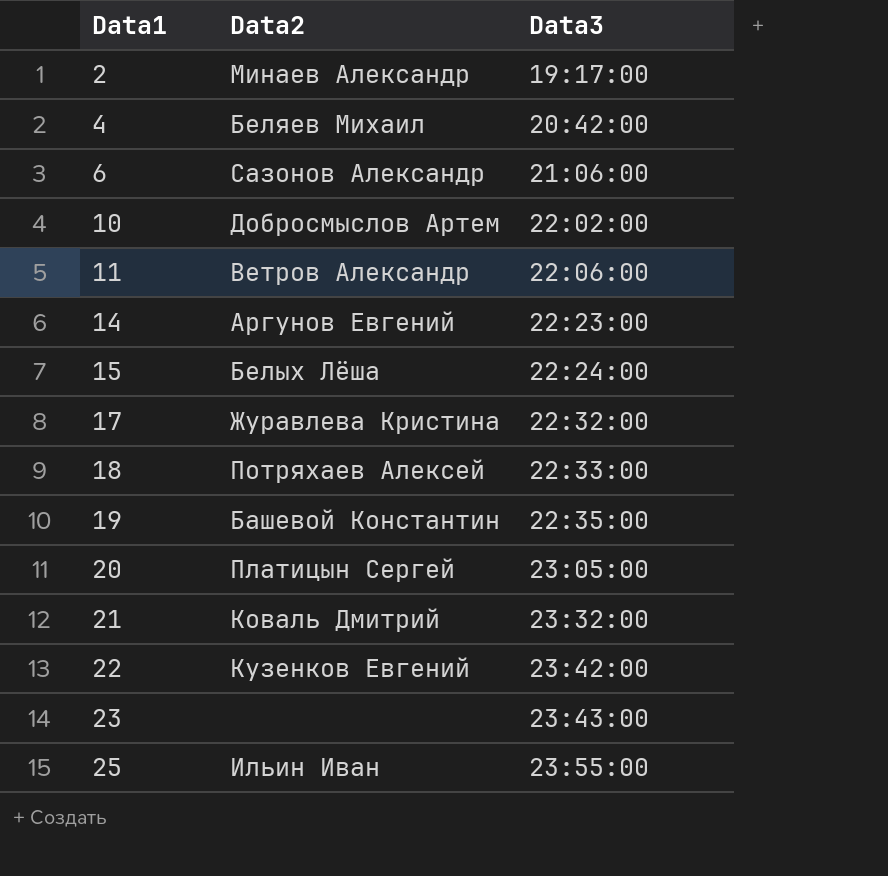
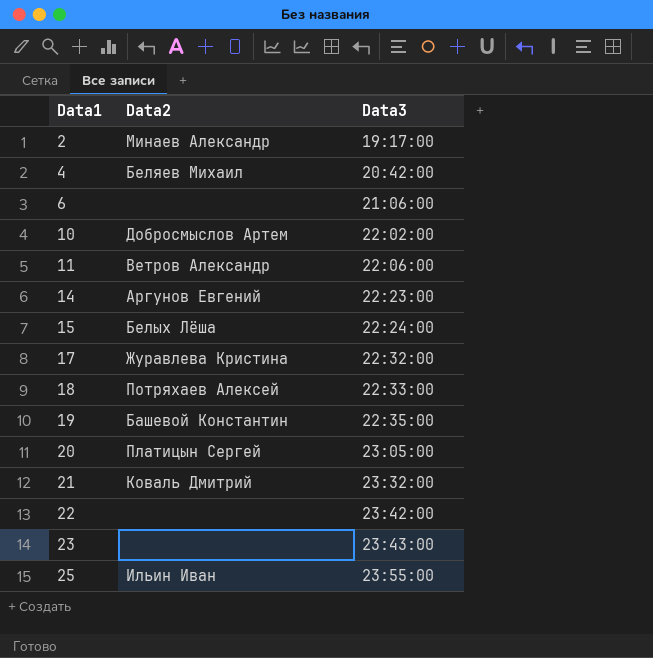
6 | Data2: Сазонов Александр -> none
22 | Data2: Кузенков Евгений -> none

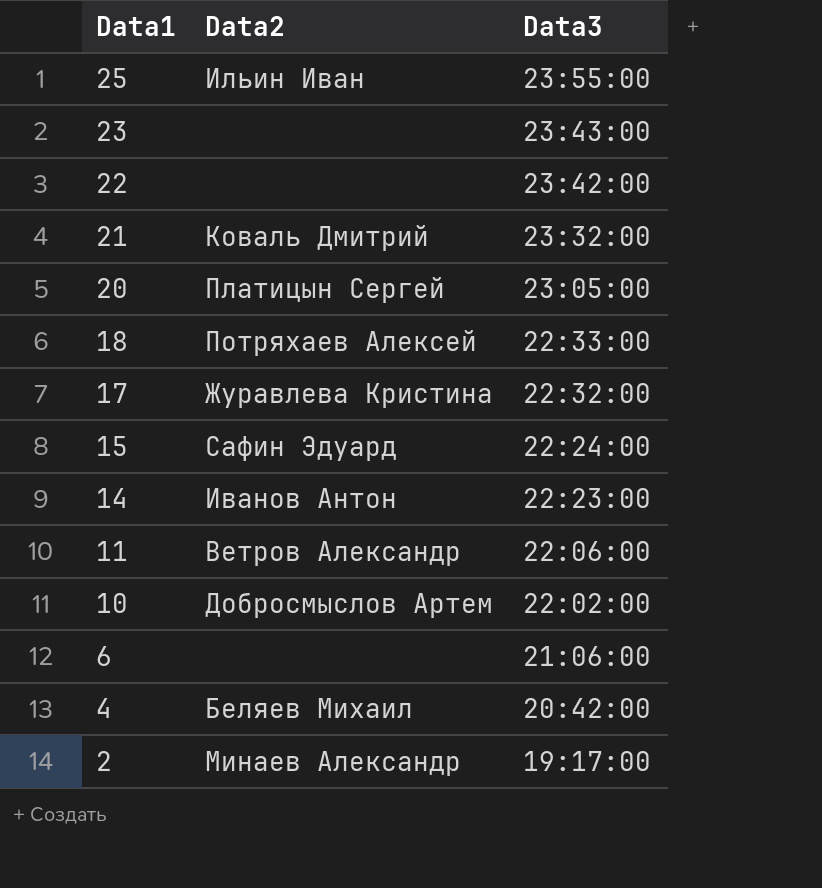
row order: Data1 ascending -> Data1 descending
row 19: Башевой Константин | 22:35:00 -> none
15 | Data2: Белых Лёша -> Сафин Эдуард
14 | Data2: Аргунов Евгений -> Иванов Антон

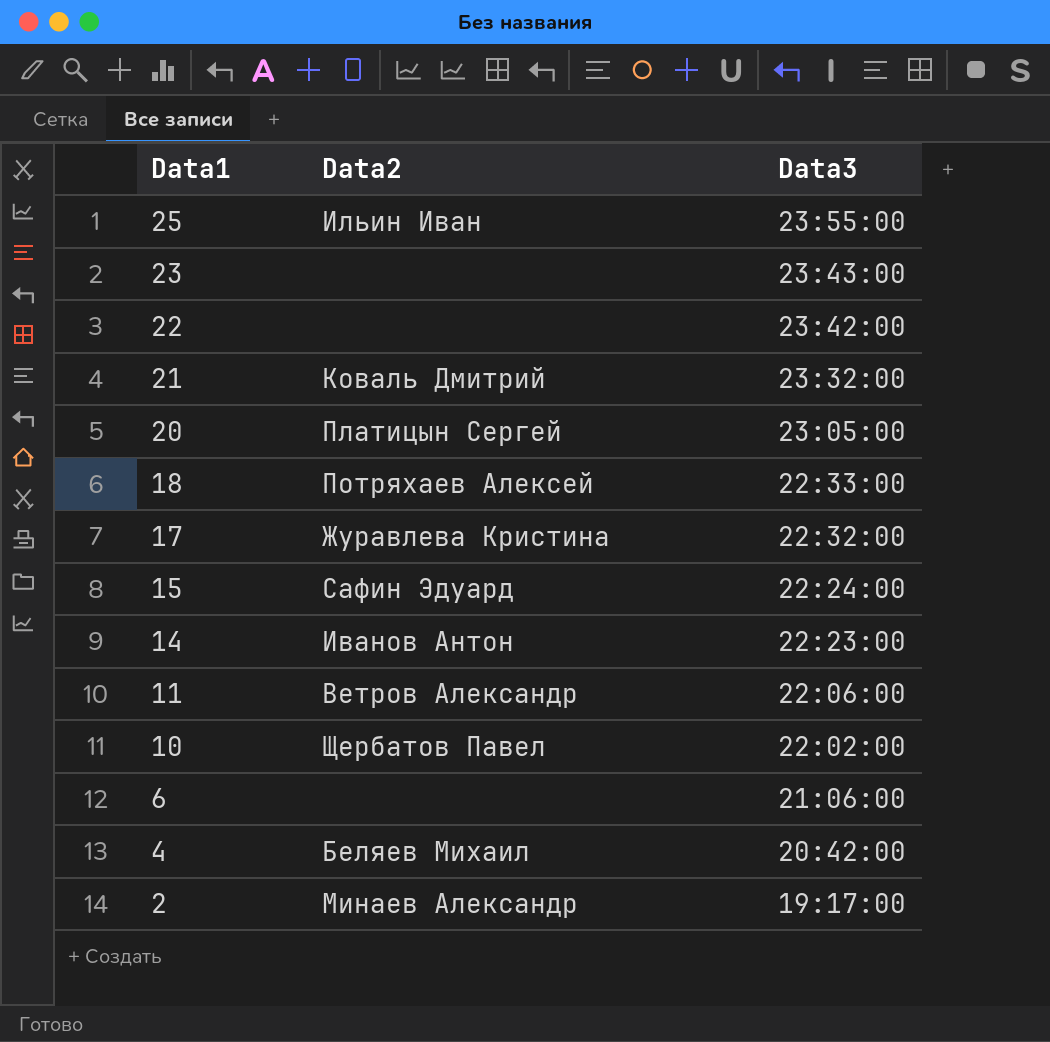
10 | Data2: Добросмыслов Артем -> Щербатов Павел

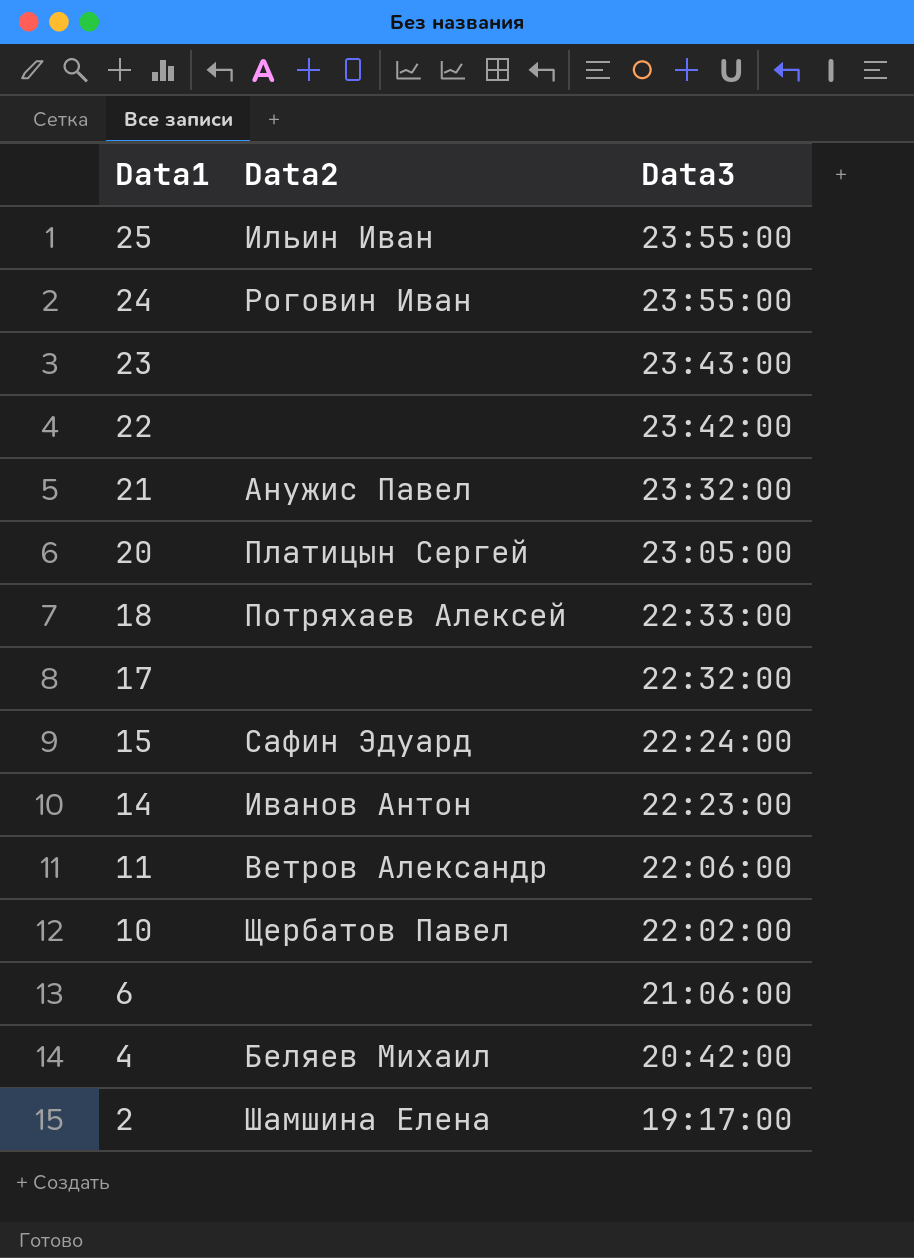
row 24: none -> Роговин Иван | 23:55:00
21 | Data2: Коваль Дмитрий -> Анужис Павел
17 | Data2: Журавлева Кристина -> none
2 | Data2: Минаев Александр -> Шамшина Елена

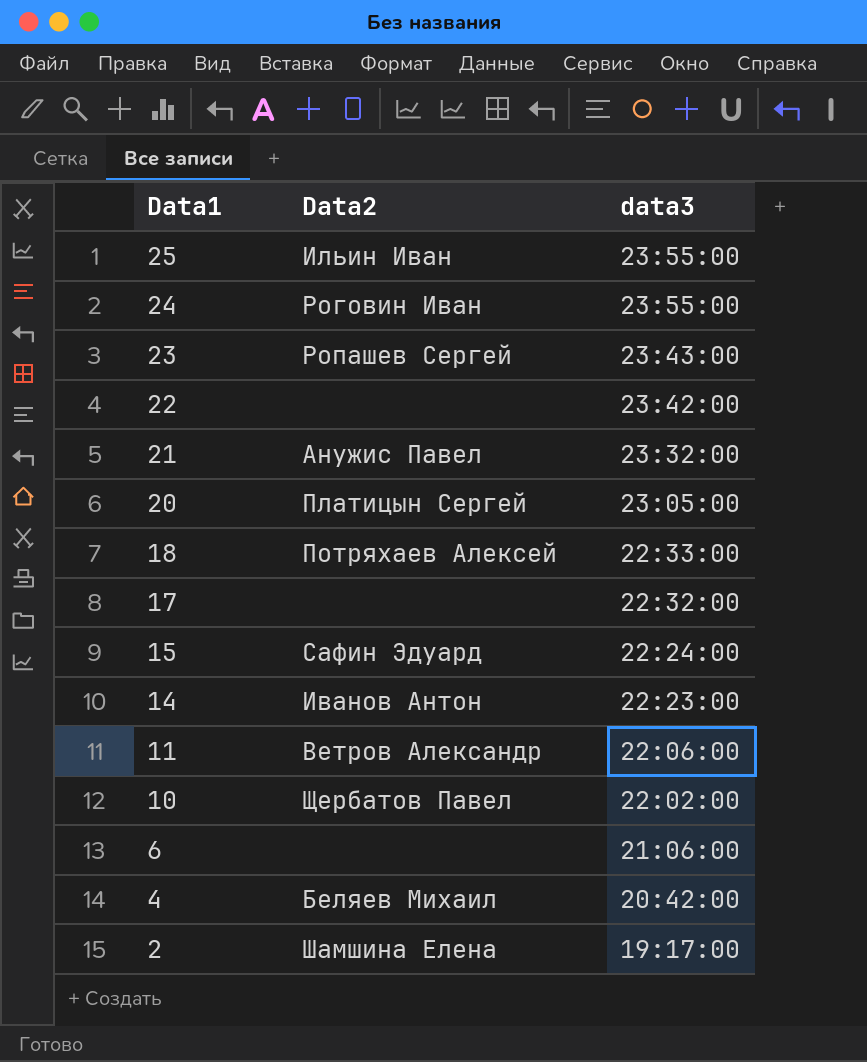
column name: Data3 -> data3
23 | Data2: none -> Ропашев Сергей

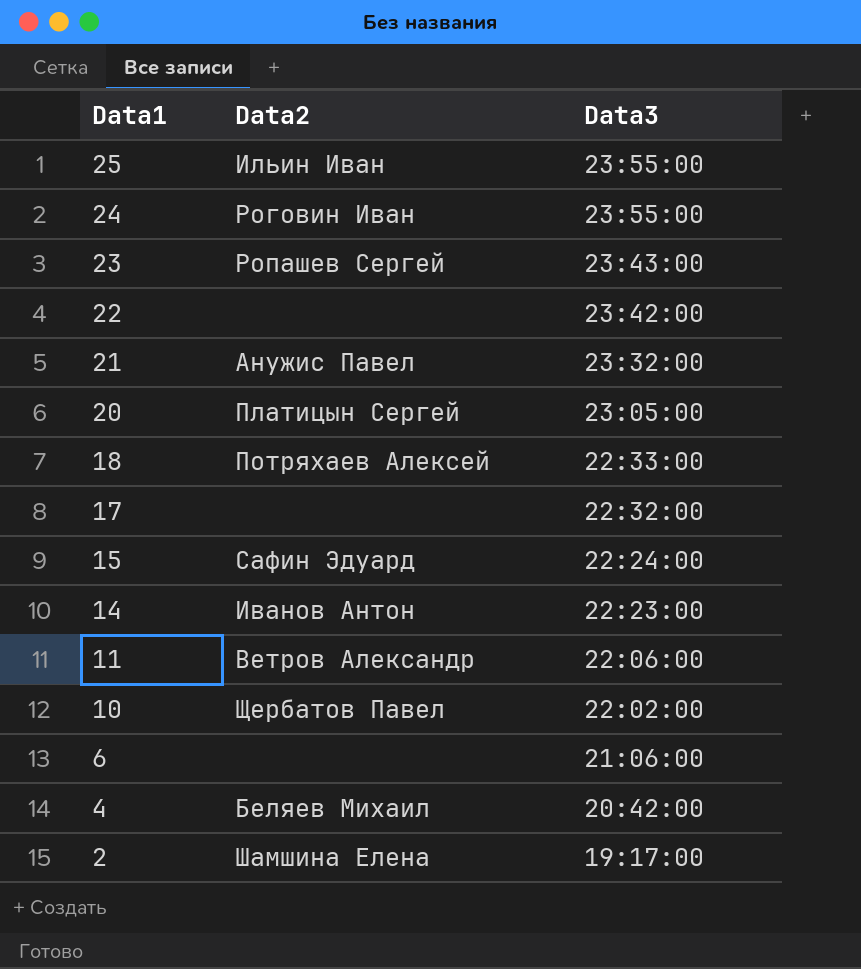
column name: data3 -> Data3

